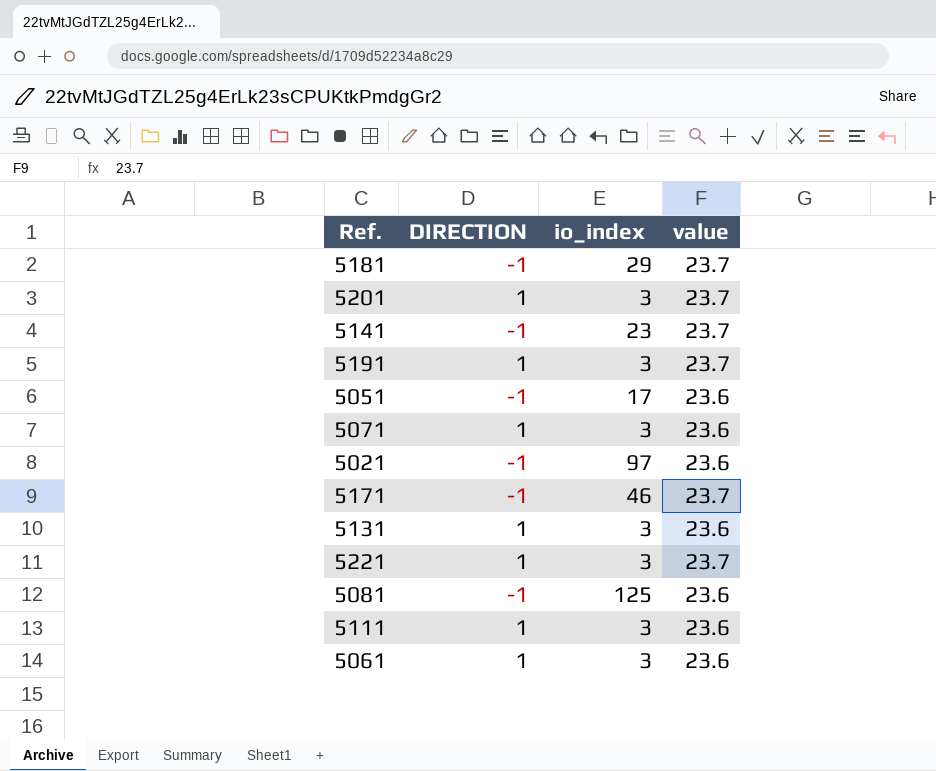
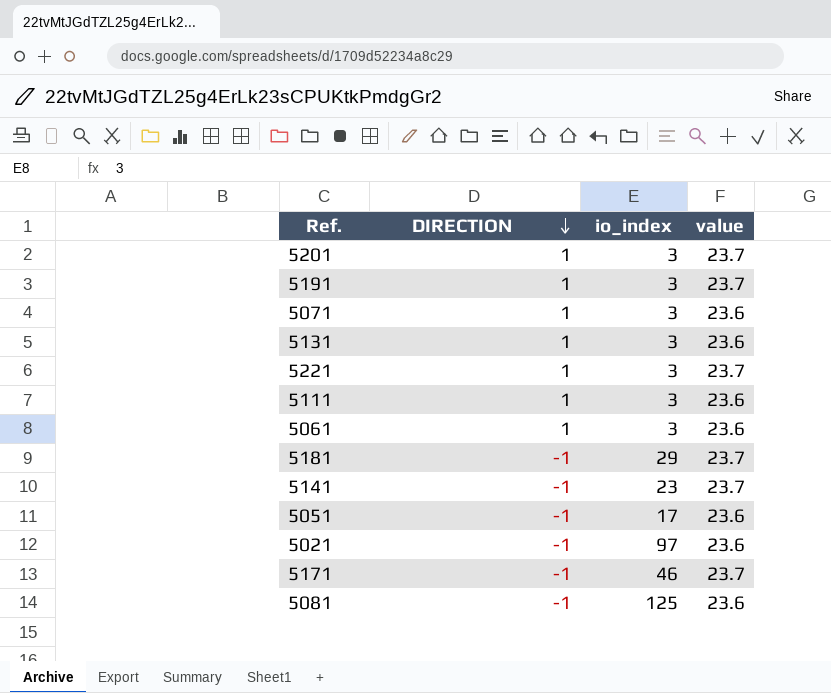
row order: none -> DIRECTION descending

